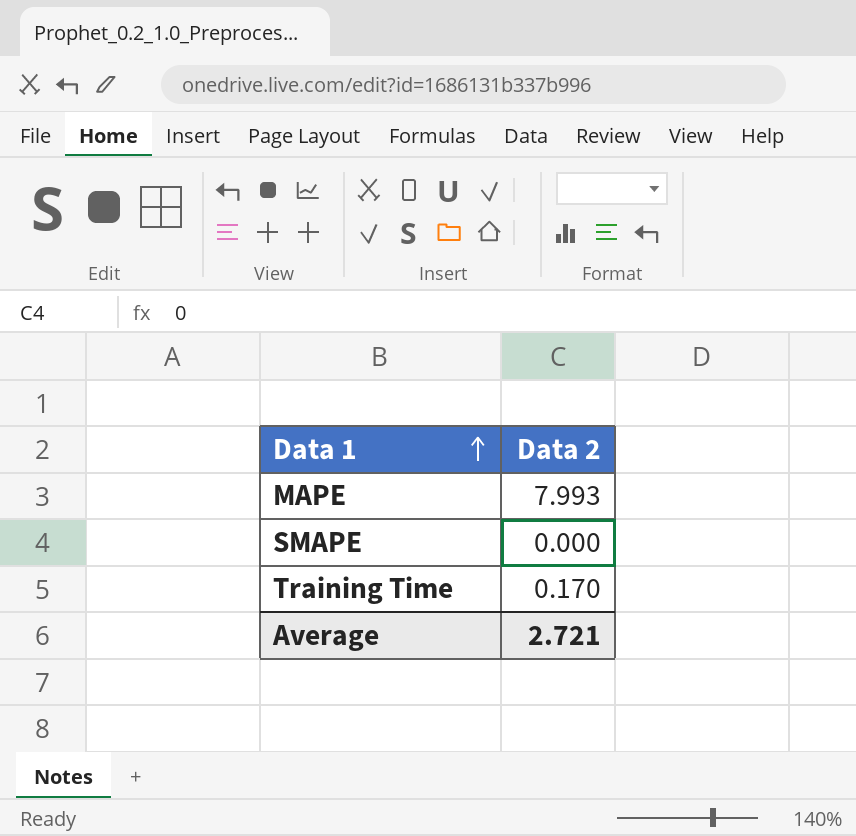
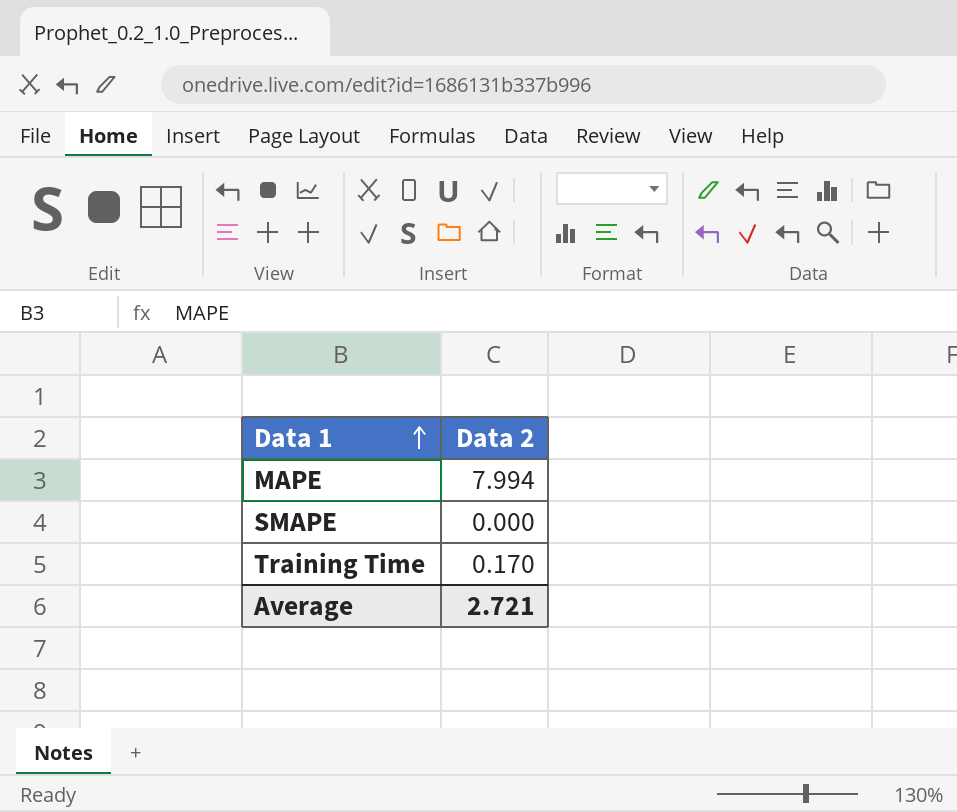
MAPE | Data 2: 7.993 -> 7.994

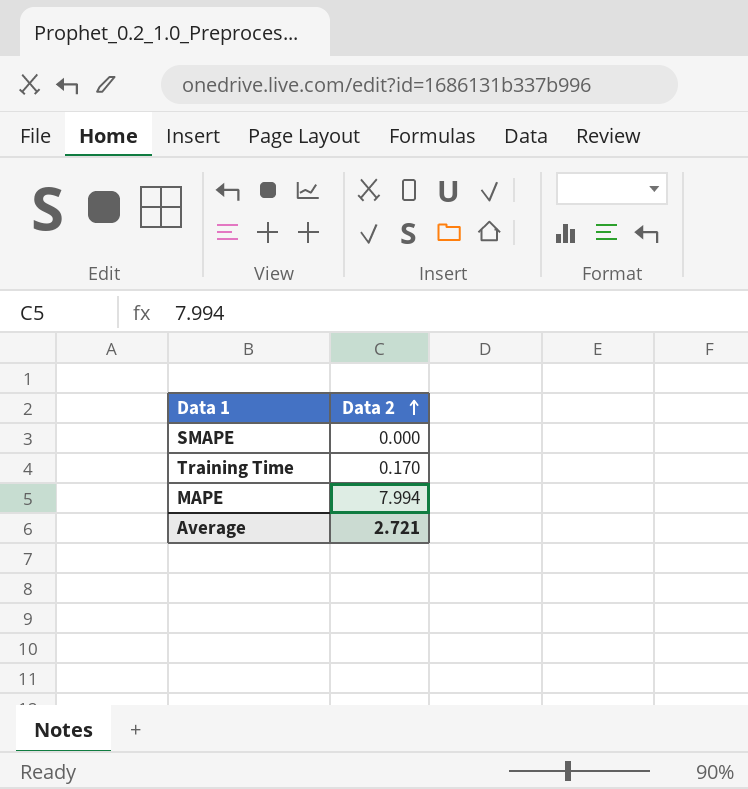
row order: Data 1 ascending -> Data 2 ascending

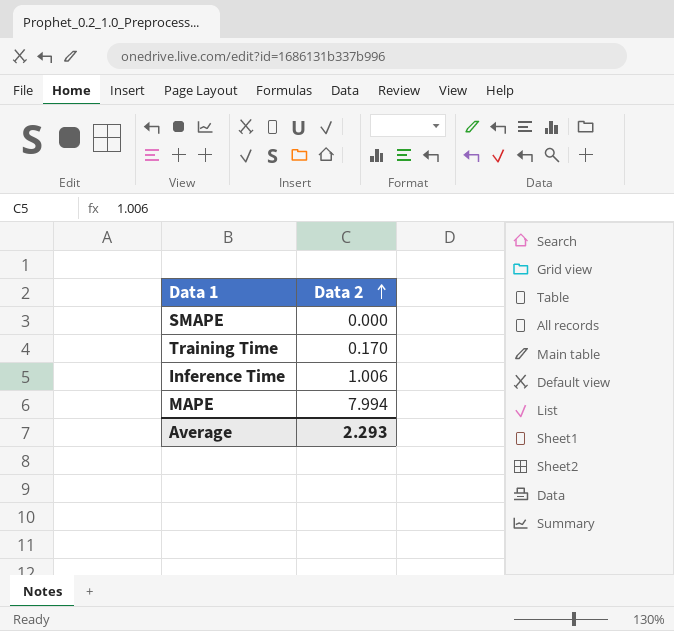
row Inference Time: none -> 1.006
Average | Data 2: 2.721 -> 2.293

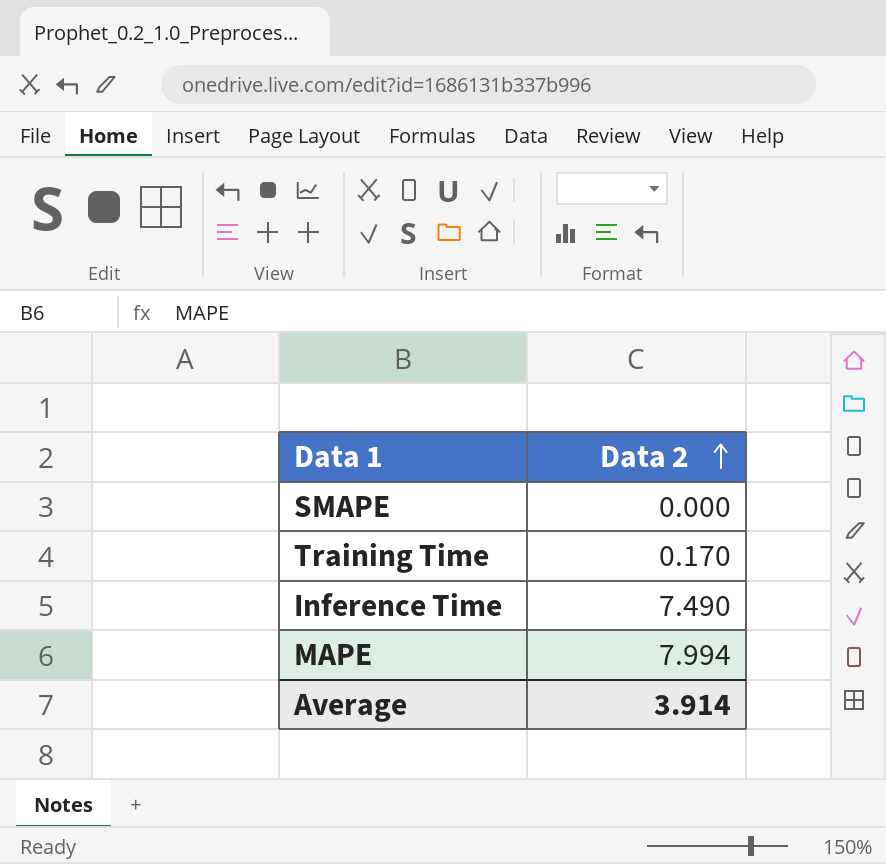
Inference Time | Data 2: 1.006 -> 7.490
Average | Data 2: 2.293 -> 3.914

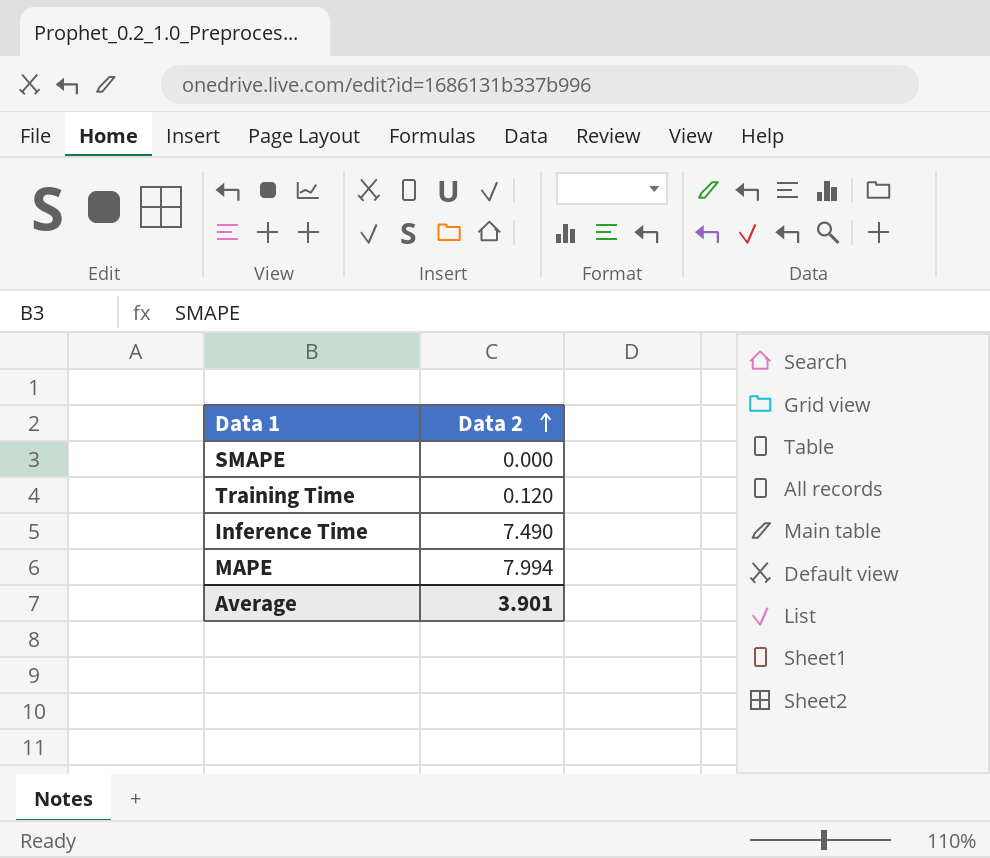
Training Time | Data 2: 0.170 -> 0.120
Average | Data 2: 3.914 -> 3.901

